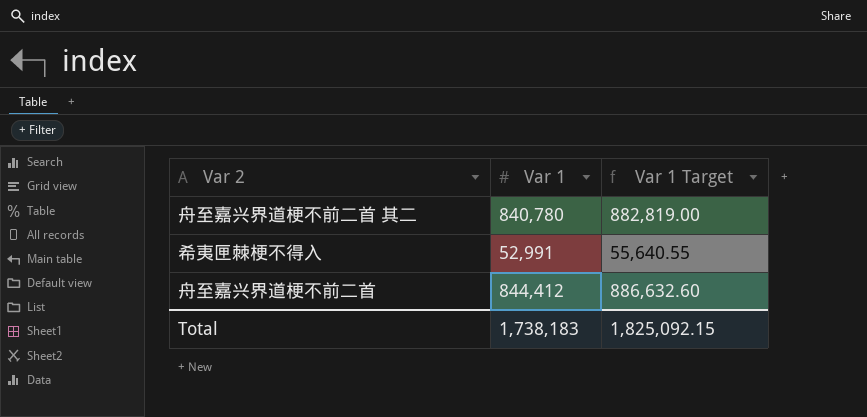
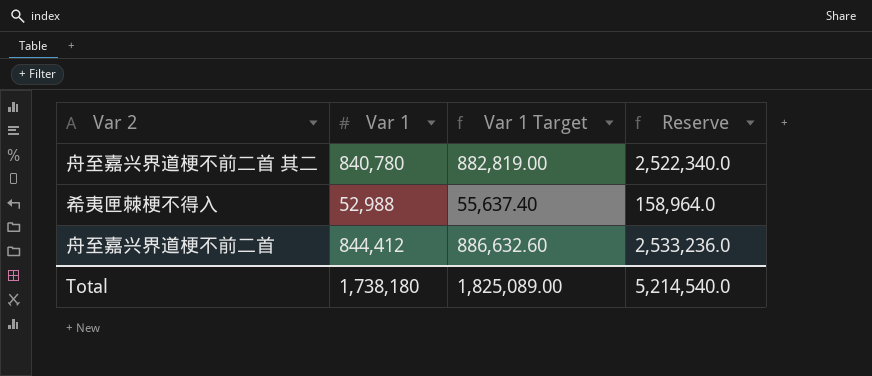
column Reserve | formula: none -> [Var 1] * 3
希夷匣棘梗不得入 | Var 1: 52,991 -> 52,988
希夷匣棘梗不得入 | Var 1 Target: 55,640.55 -> 55,637.40
Total | Var 1: 1,738,183 -> 1,738,180
Total | Var 1 Target: 1,825,092.15 -> 1,825,089.00

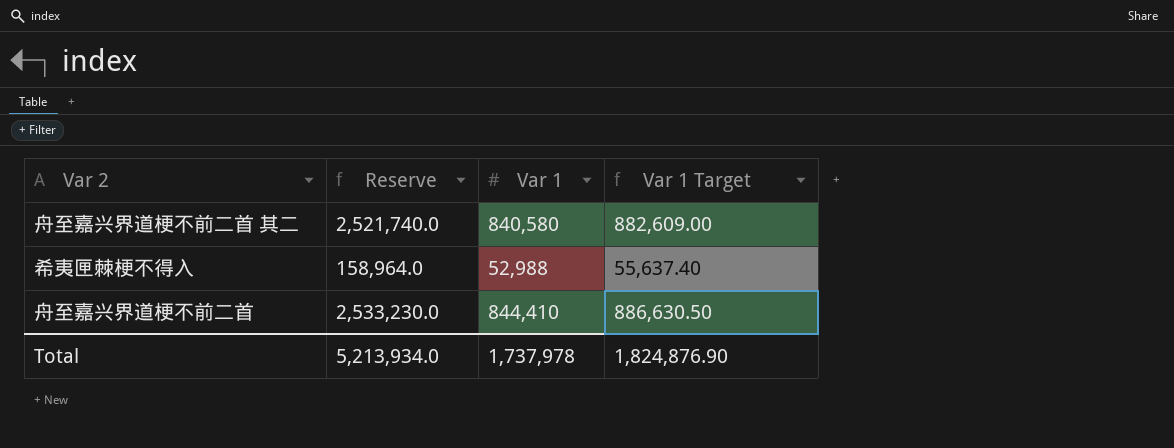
column Reserve | position: 4 -> 2
舟至嘉兴界道梗不前二首 其二 | Reserve: 2,522,340.0 -> 2,521,740.0
舟至嘉兴界道梗不前二首 其二 | Var 1: 840,780 -> 840,580
舟至嘉兴界道梗不前二首 其二 | Var 1 Target: 882,819.00 -> 882,609.00
舟至嘉兴界道梗不前二首 | Reserve: 2,533,236.0 -> 2,533,230.0
舟至嘉兴界道梗不前二首 | Var 1: 844,412 -> 844,410
舟至嘉兴界道梗不前二首 | Var 1 Target: 886,632.60 -> 886,630.50
Total | Reserve: 5,214,540.0 -> 5,213,934.0
Total | Var 1: 1,738,180 -> 1,737,978
Total | Var 1 Target: 1,825,089.00 -> 1,824,876.90

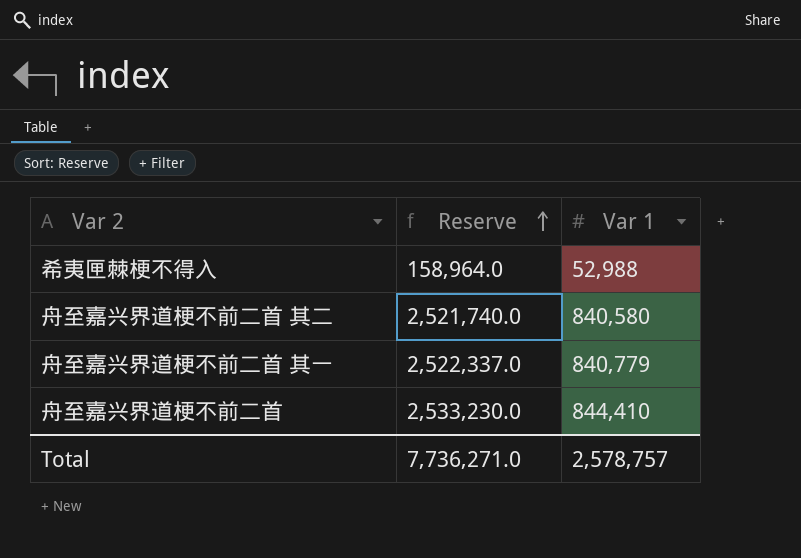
row order: none -> Reserve ascending
column Var 1 Target | formula: [Var 1] * 1.05 -> none
row 舟至嘉兴界道梗不前二首 其一: none -> 2,522,337.0 | 840,779
Total | Reserve: 5,213,934.0 -> 7,736,271.0
Total | Var 1: 1,737,978 -> 2,578,757

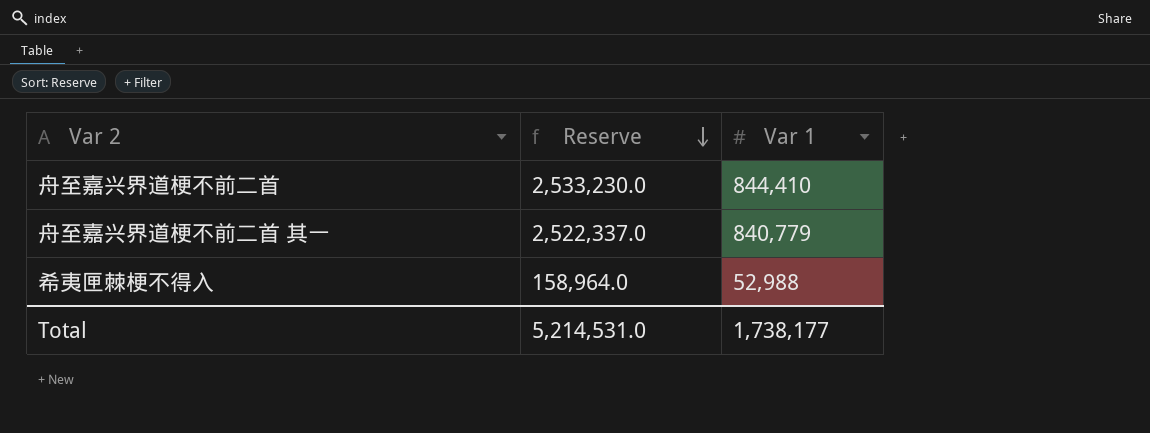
row order: Reserve ascending -> Reserve descending
row 舟至嘉兴界道梗不前二首 其二: 2,521,740.0 | 840,580 -> none
Total | Reserve: 7,736,271.0 -> 5,214,531.0
Total | Var 1: 2,578,757 -> 1,738,177

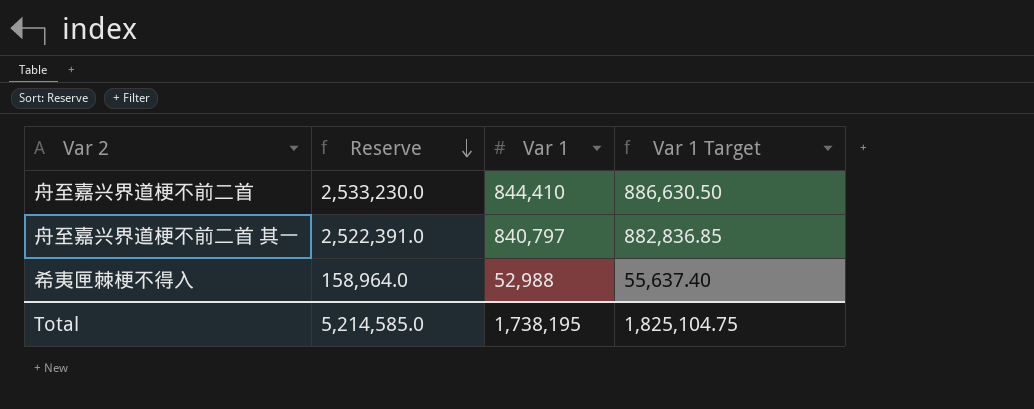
column Var 1 Target | formula: none -> [Var 1] * 1.05
舟至嘉兴界道梗不前二首 其一 | Reserve: 2,522,337.0 -> 2,522,391.0
舟至嘉兴界道梗不前二首 其一 | Var 1: 840,779 -> 840,797
Total | Reserve: 5,214,531.0 -> 5,214,585.0
Total | Var 1: 1,738,177 -> 1,738,195

